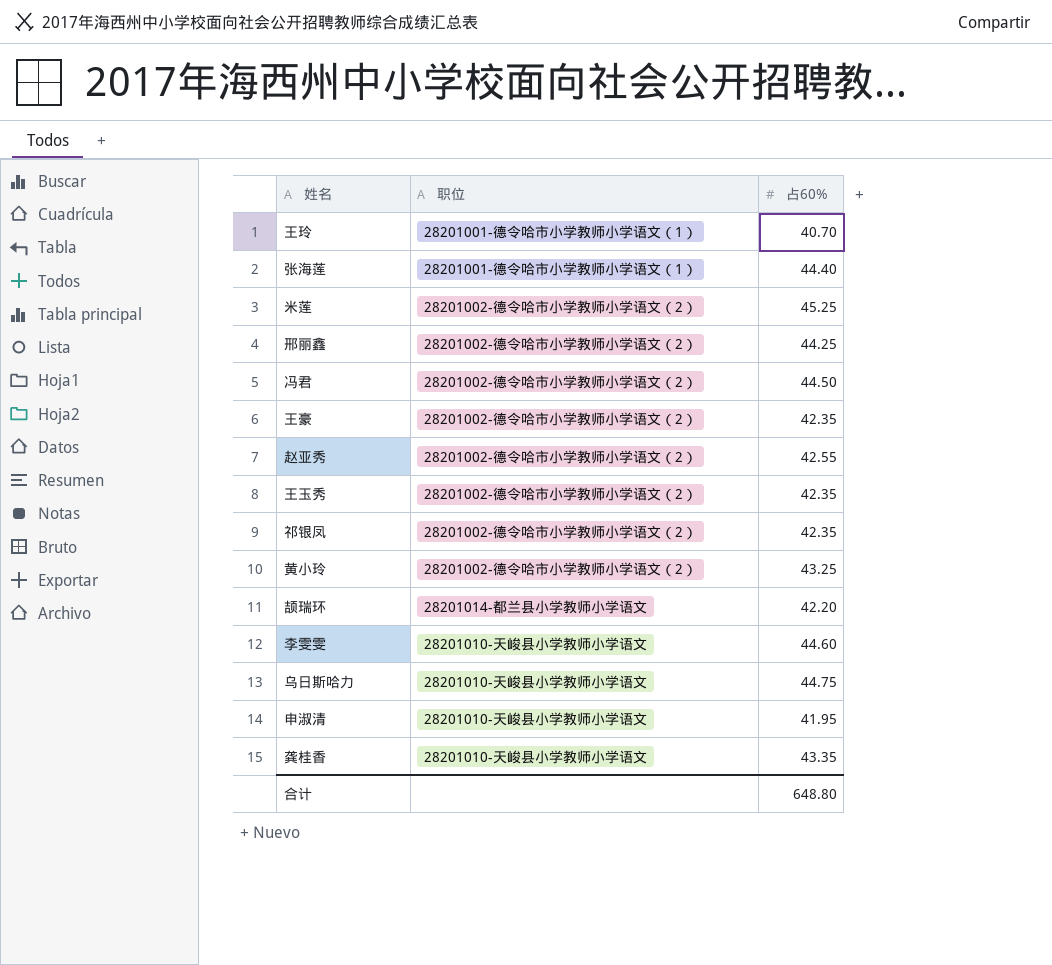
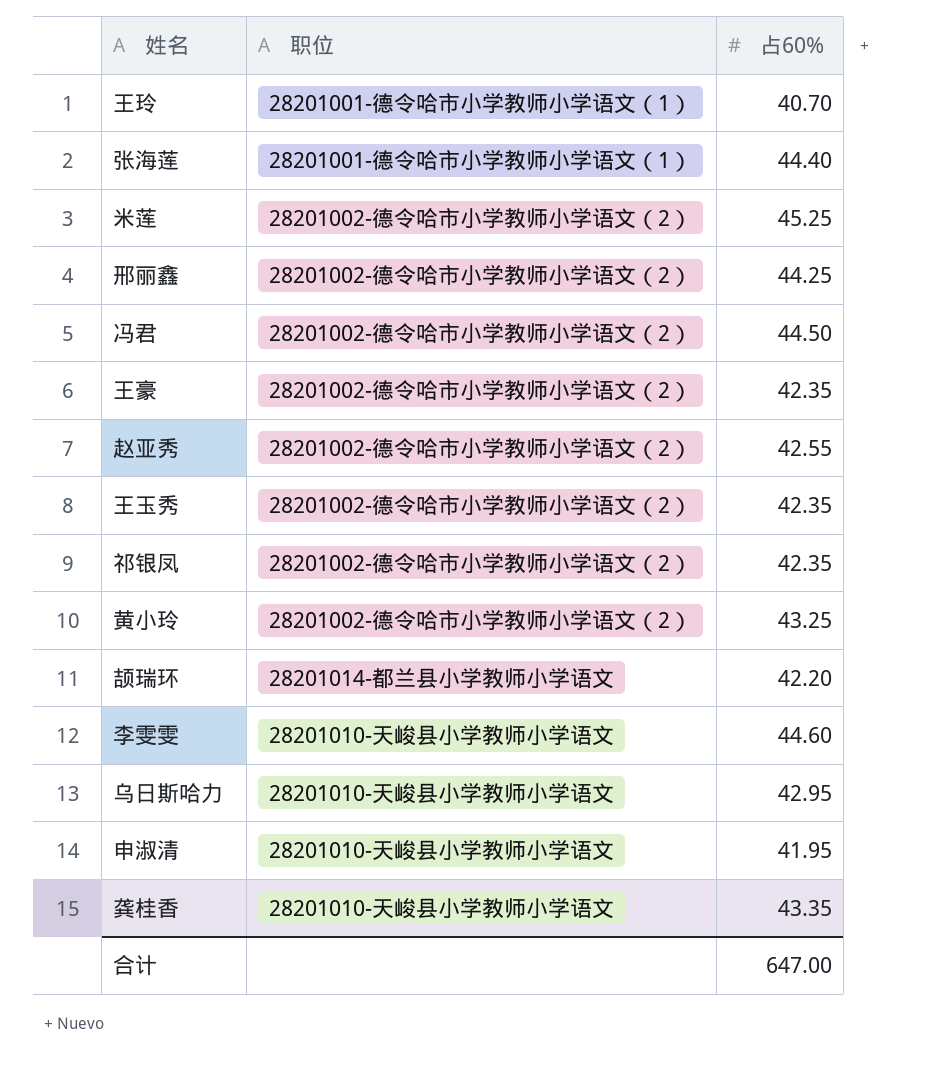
乌日斯哈力 | 占60%: 44.75 -> 42.95
合计 | 占60%: 648.80 -> 647.00

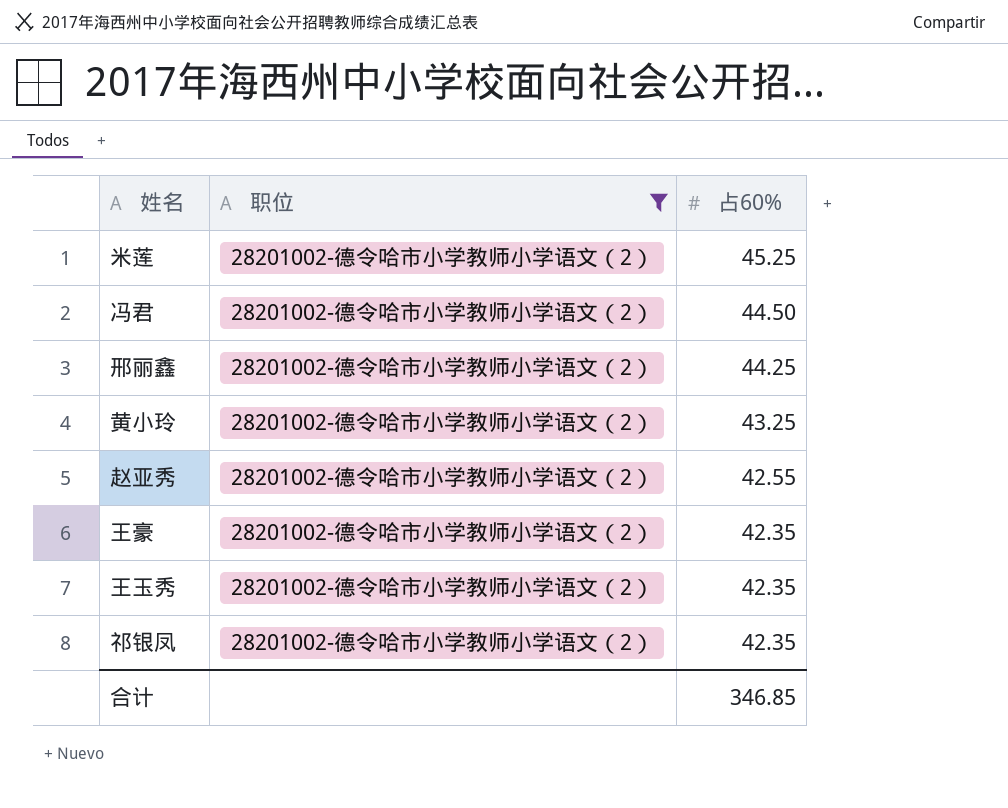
filter: none -> 职位 = 28201002-德令哈市小学教师小学语文（2）
row order: none -> 占60% descending
合计 | 占60%: 647.00 -> 346.85

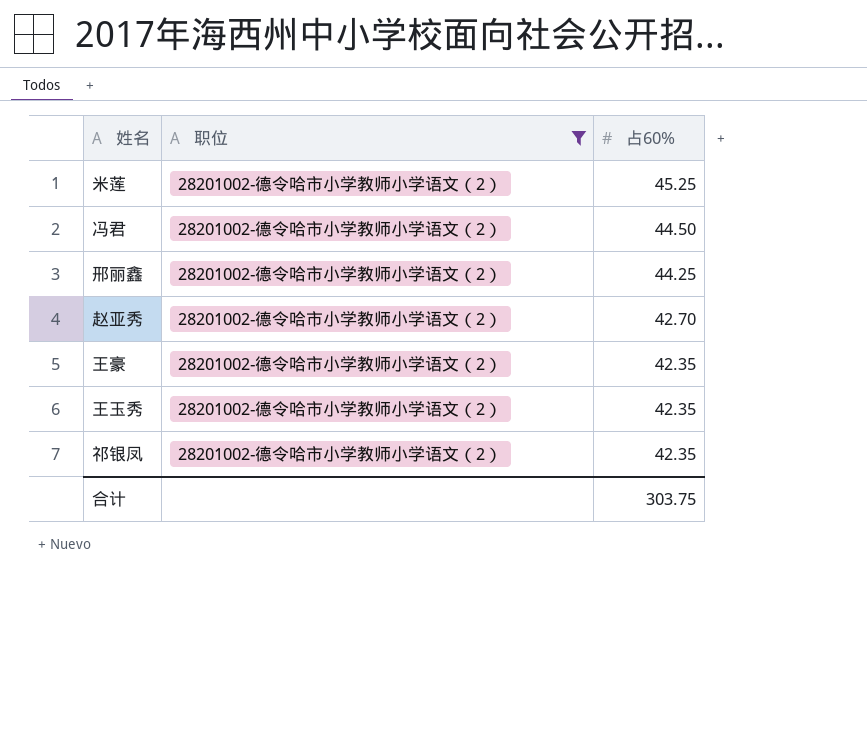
row 黄小玲: 28201002-德令哈市小学教师小学语文（2） | 43.25 -> none
赵亚秀 | 占60%: 42.55 -> 42.70
合计 | 占60%: 346.85 -> 303.75

